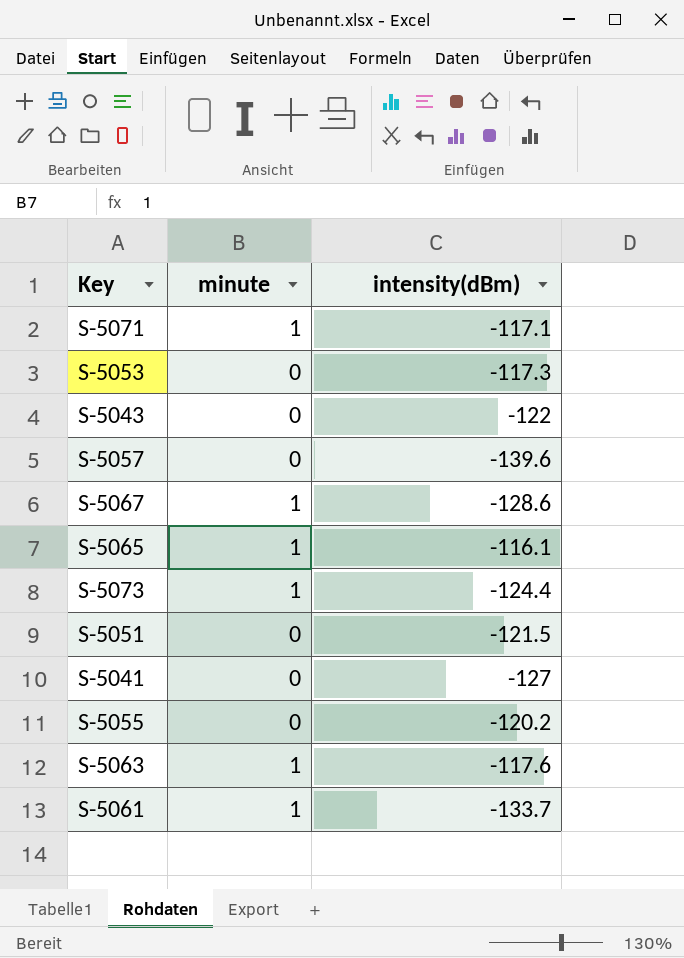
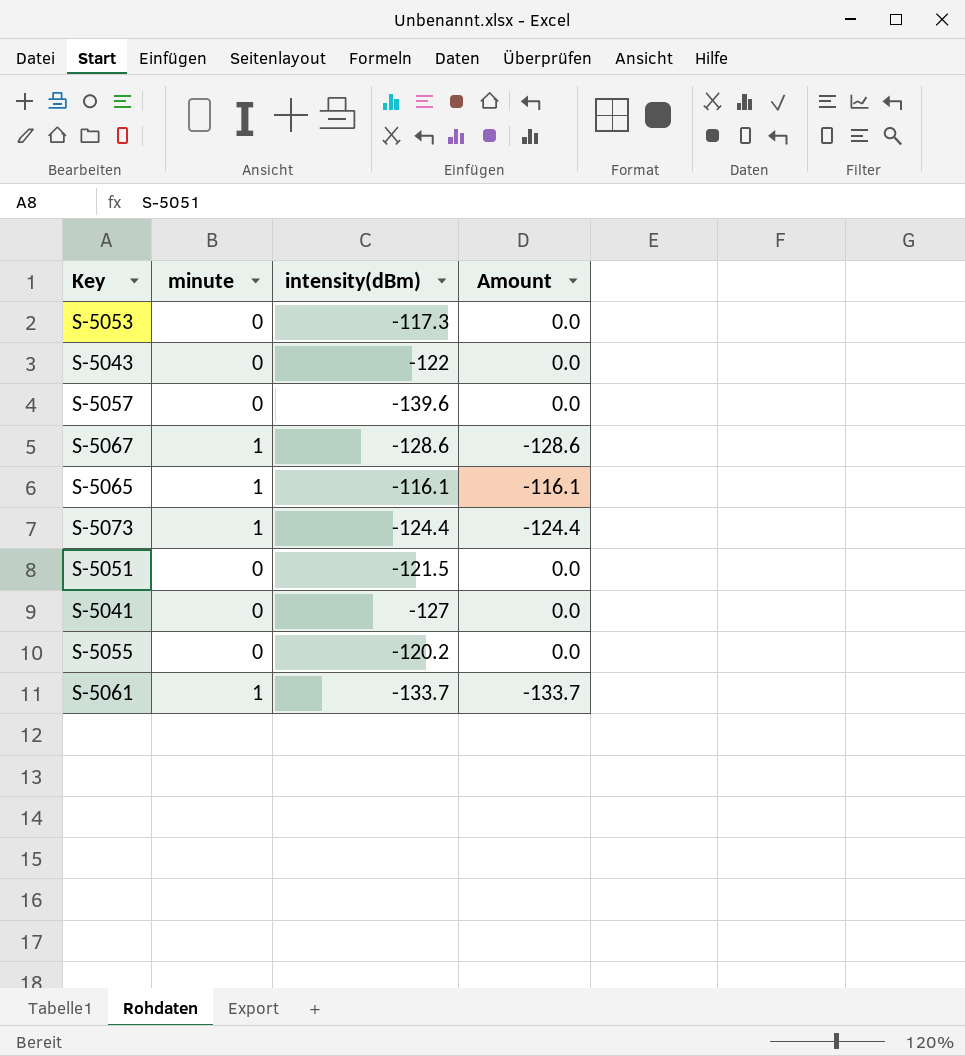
column Amount | formula: none -> [minute] * [intensity(dBm)]
row S-5071: 1 | -117.1 -> none
row S-5063: 1 | -117.6 -> none

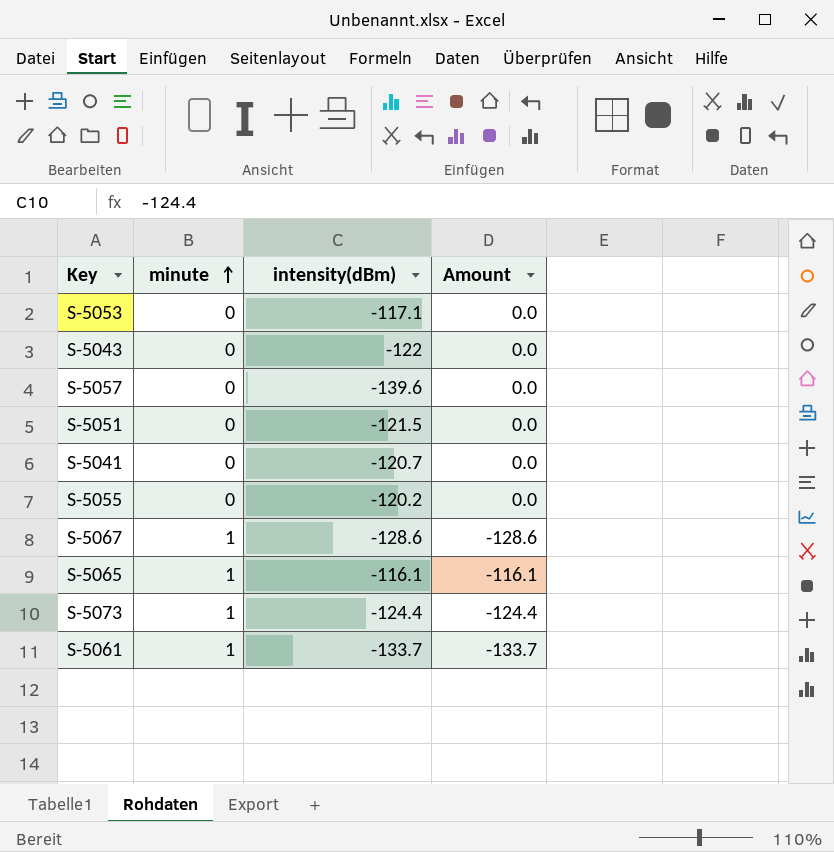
row order: none -> minute ascending
S-5053 | intensity(dBm): -117.3 -> -117.1
S-5041 | intensity(dBm): -127 -> -120.7

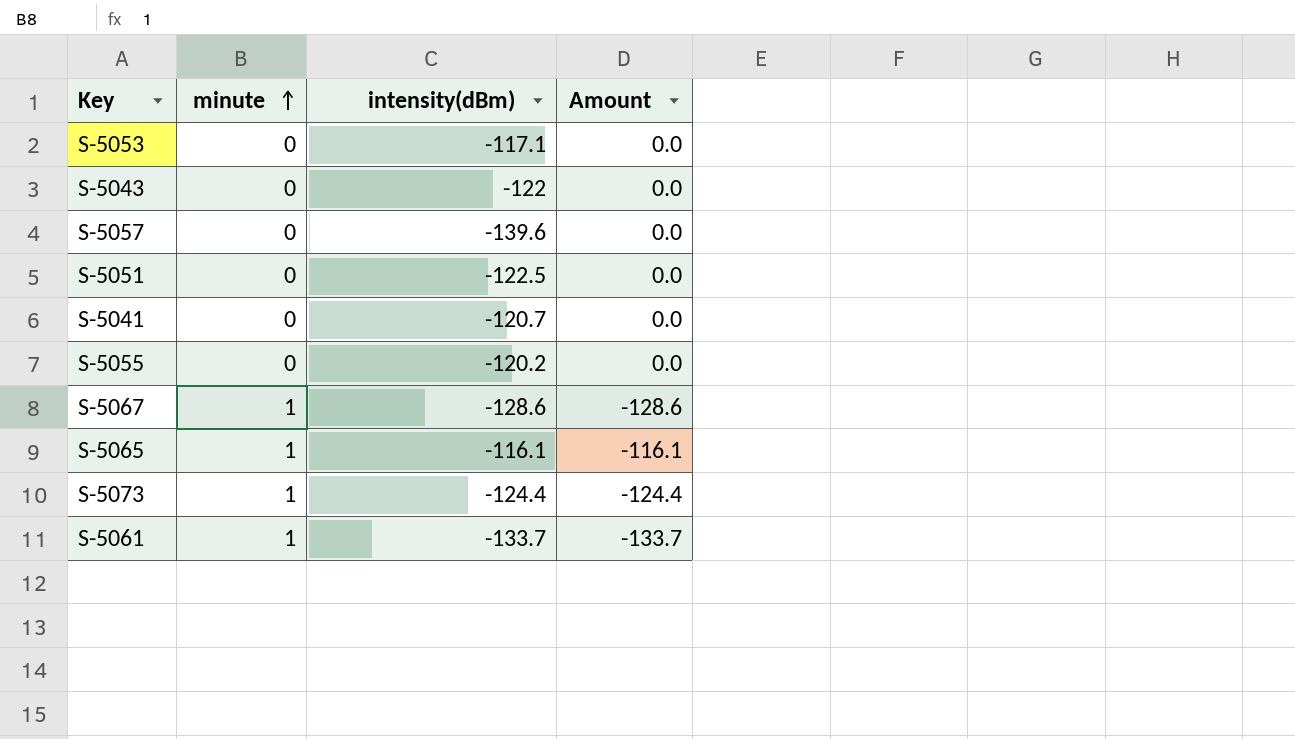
S-5051 | intensity(dBm): -121.5 -> -122.5

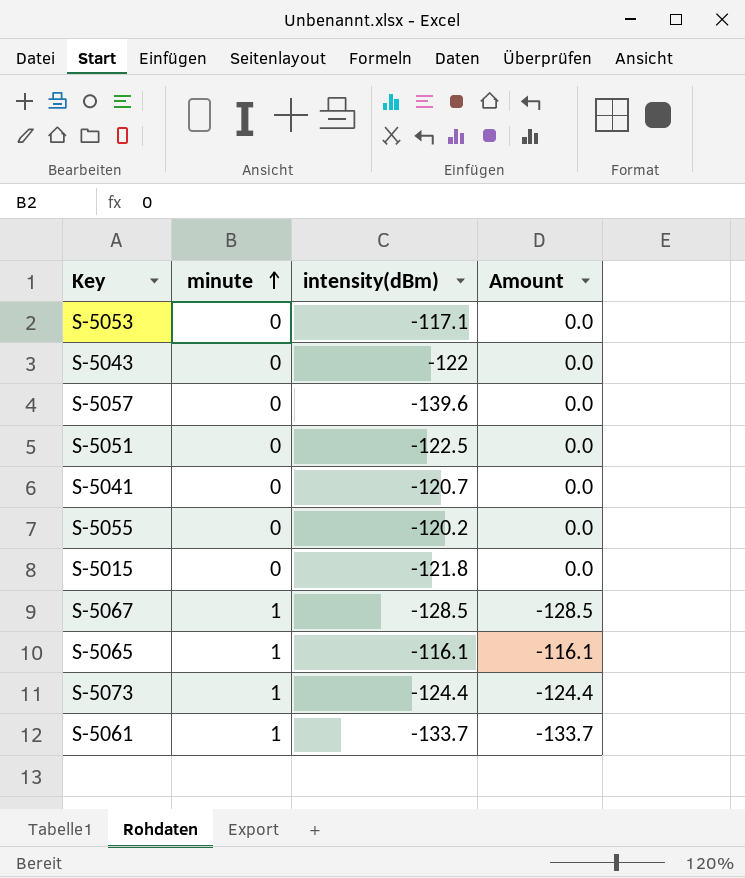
row S-5015: none -> 0 | -121.8 | 0.0
S-5067 | intensity(dBm): -128.6 -> -128.5
S-5067 | Amount: -128.6 -> -128.5

